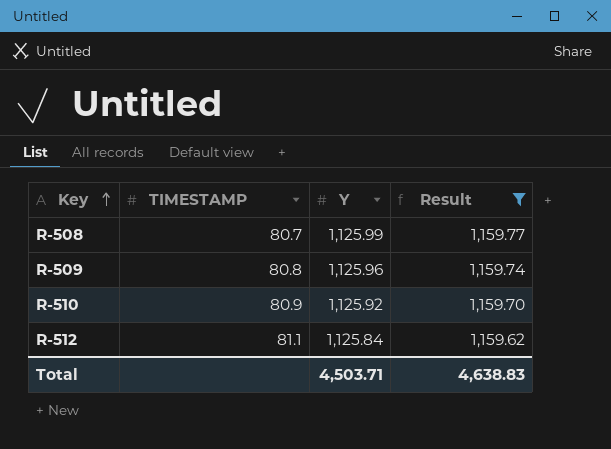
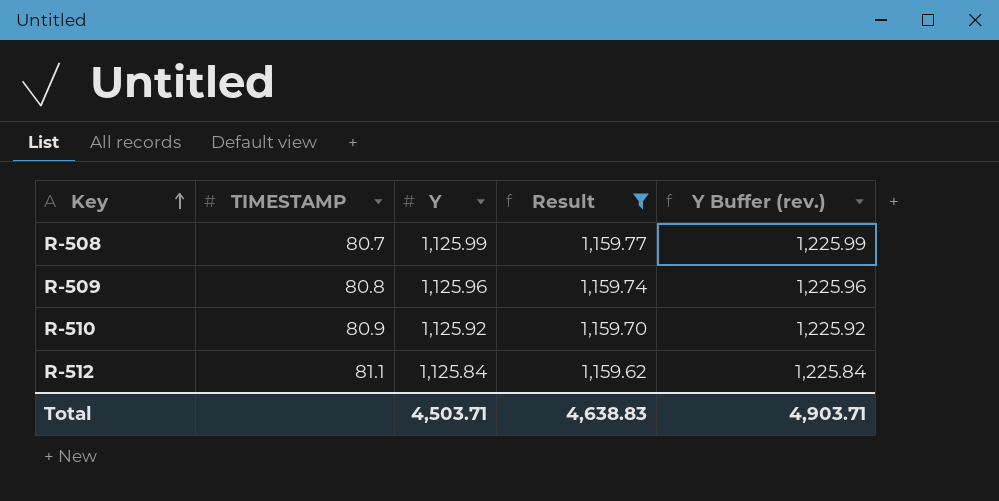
column Y Buffer (rev.) | formula: none -> [Y] + 100

